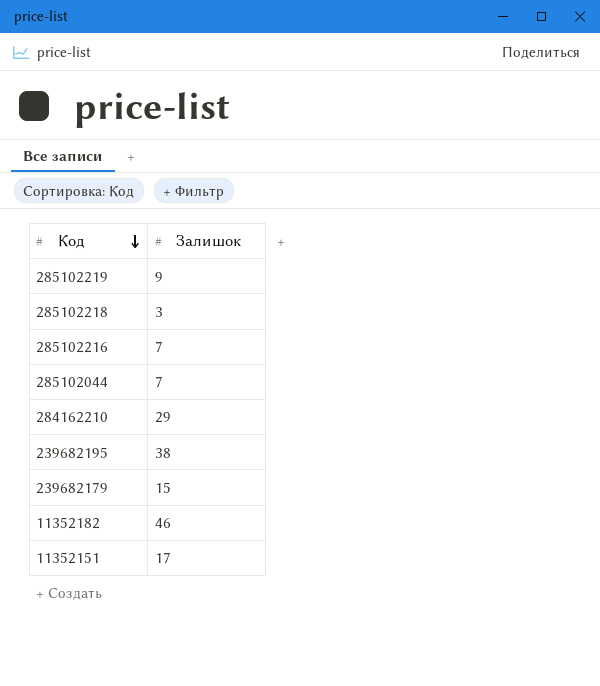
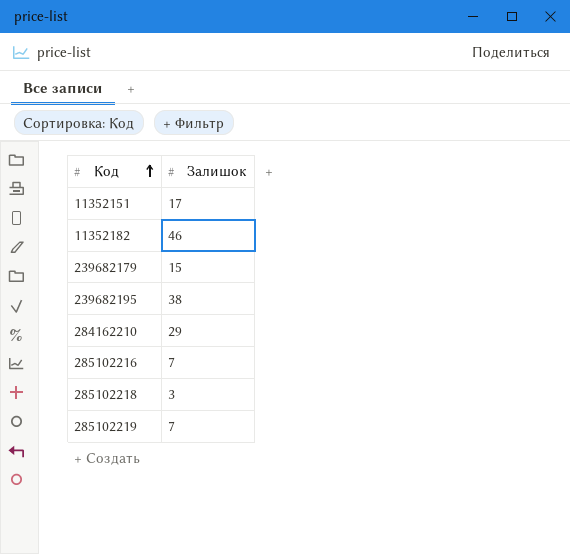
row order: Код descending -> Код ascending
row 285102044: 7 -> none
285102219 | Залишок: 9 -> 7

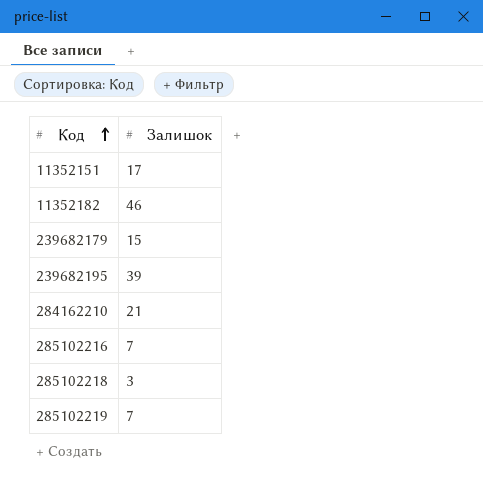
239682195 | Залишок: 38 -> 39
284162210 | Залишок: 29 -> 21

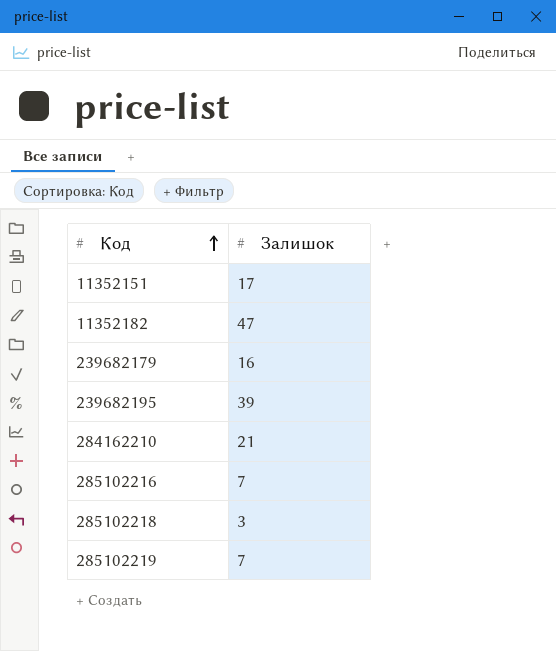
11352182 | Залишок: 46 -> 47
239682179 | Залишок: 15 -> 16

